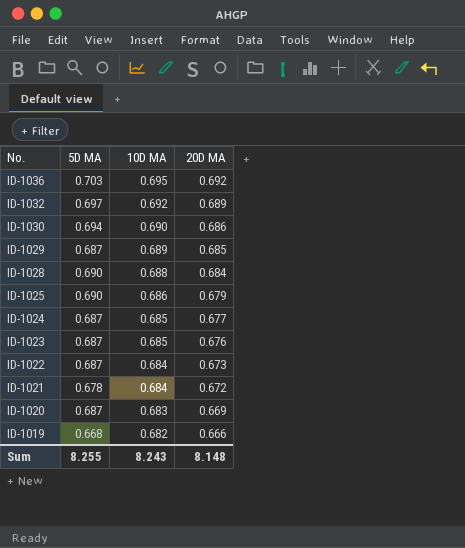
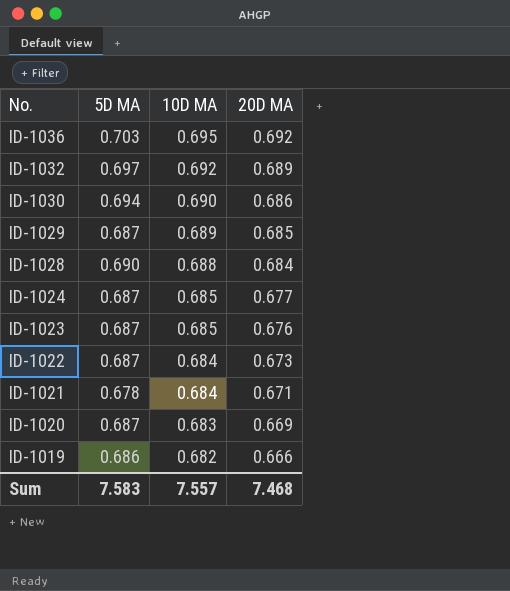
row ID-1025: 0.690 | 0.686 | 0.679 -> none
ID-1021 | 20D MA: 0.672 -> 0.671
ID-1019 | 5D MA: 0.668 -> 0.686
Sum | 5D MA: 8.255 -> 7.583
Sum | 10D MA: 8.243 -> 7.557
Sum | 20D MA: 8.148 -> 7.468

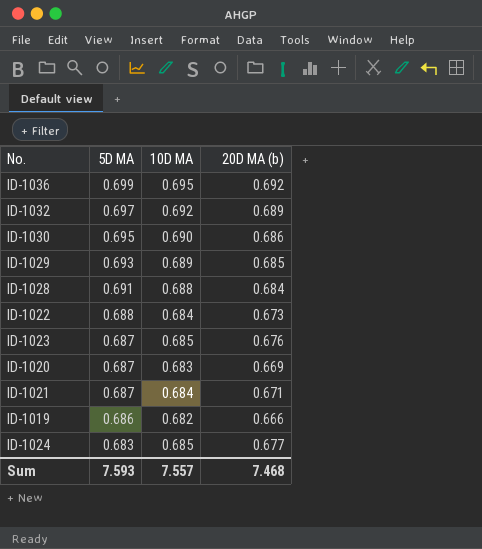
row order: No. descending -> 5D MA descending
column name: 20D MA -> 20D MA (b)
ID-1036 | 5D MA: 0.703 -> 0.699
ID-1030 | 5D MA: 0.694 -> 0.695
ID-1029 | 5D MA: 0.687 -> 0.693
ID-1028 | 5D MA: 0.690 -> 0.691
ID-1022 | 5D MA: 0.687 -> 0.688
ID-1021 | 5D MA: 0.678 -> 0.687
ID-1024 | 5D MA: 0.687 -> 0.683
Sum | 5D MA: 7.583 -> 7.593

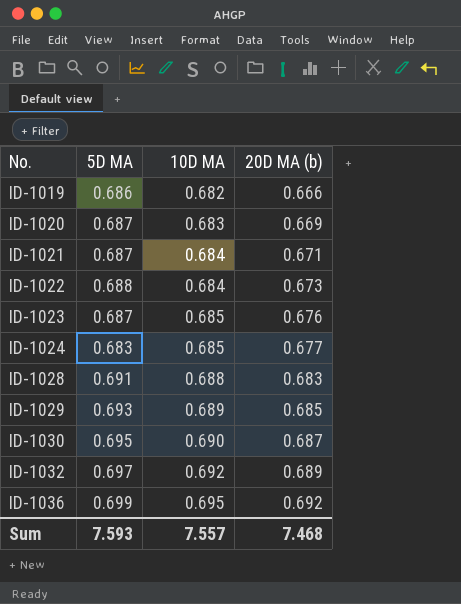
row order: 5D MA descending -> No. ascending
ID-1028 | 20D MA (b): 0.684 -> 0.683
ID-1030 | 20D MA (b): 0.686 -> 0.687

